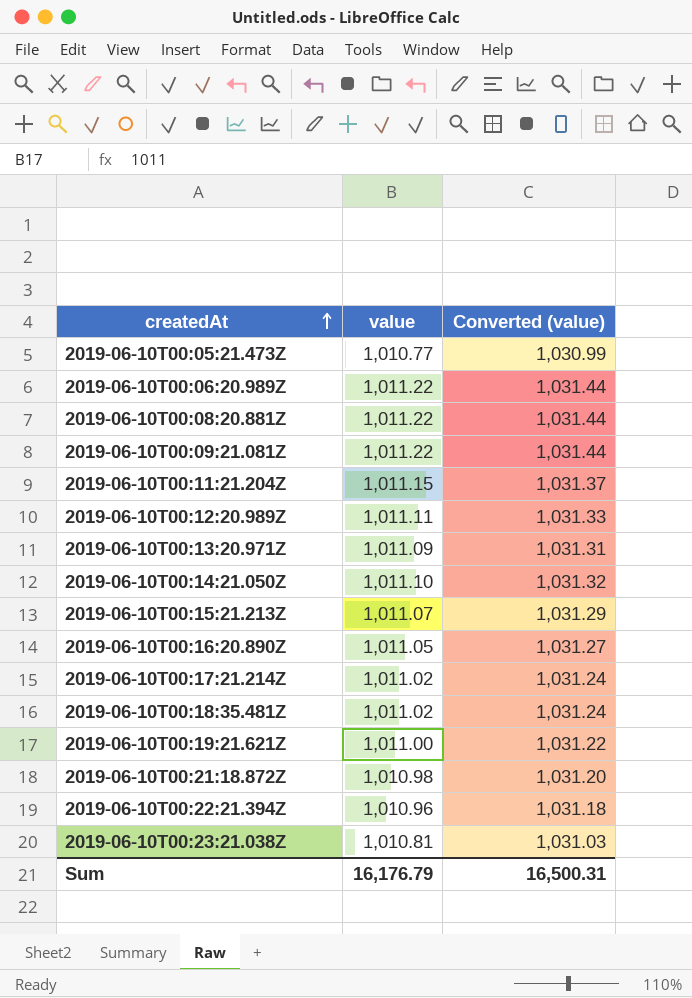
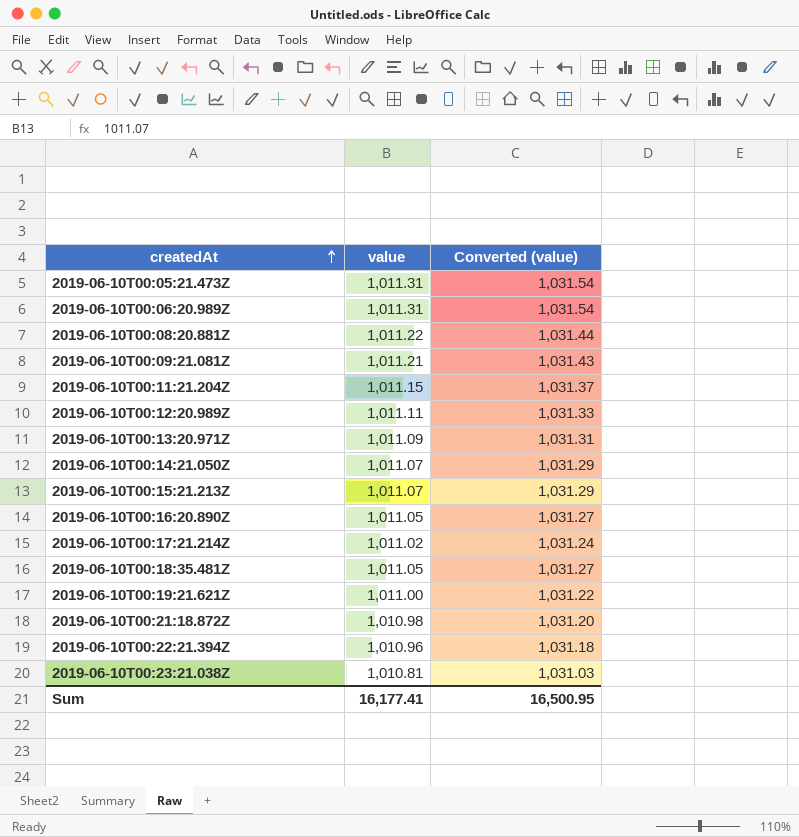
2019-06-10T00:05:21.473Z | value: 1,010.77 -> 1,011.31
2019-06-10T00:05:21.473Z | Converted (value): 1,030.99 -> 1,031.54
2019-06-10T00:06:20.989Z | value: 1,011.22 -> 1,011.31
2019-06-10T00:06:20.989Z | Converted (value): 1,031.44 -> 1,031.54
2019-06-10T00:09:21.081Z | value: 1,011.22 -> 1,011.21
2019-06-10T00:09:21.081Z | Converted (value): 1,031.44 -> 1,031.43
2019-06-10T00:14:21.050Z | value: 1,011.10 -> 1,011.07
2019-06-10T00:14:21.050Z | Converted (value): 1,031.32 -> 1,031.29
2019-06-10T00:18:35.481Z | value: 1,011.02 -> 1,011.05
2019-06-10T00:18:35.481Z | Converted (value): 1,031.24 -> 1,031.27
Sum | value: 16,176.79 -> 16,177.41
Sum | Converted (value): 16,500.31 -> 16,500.95

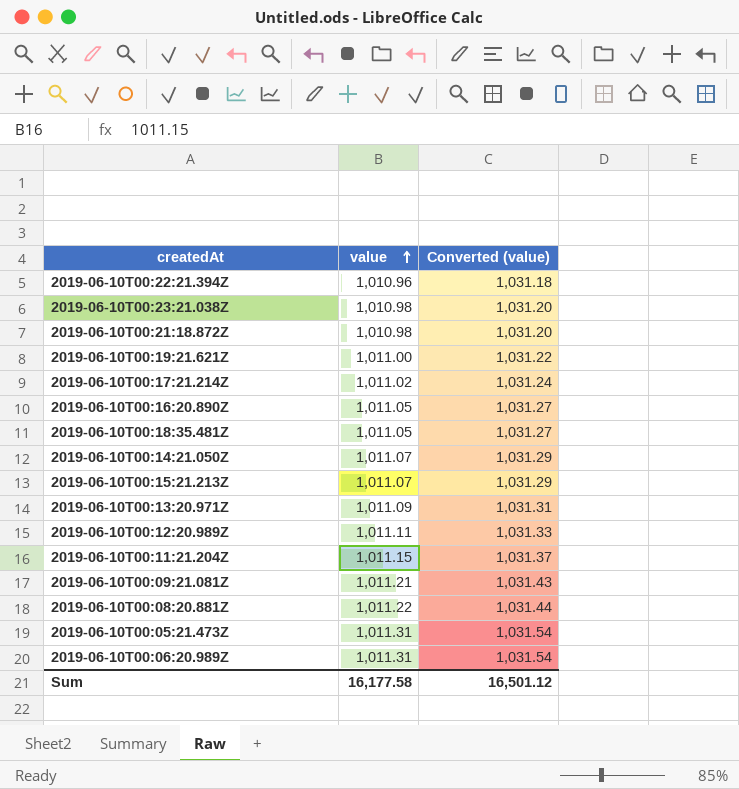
row order: createdAt ascending -> value ascending
2019-06-10T00:23:21.038Z | value: 1,010.81 -> 1,010.98
2019-06-10T00:23:21.038Z | Converted (value): 1,031.03 -> 1,031.20
Sum | value: 16,177.41 -> 16,177.58
Sum | Converted (value): 16,500.95 -> 16,501.12

